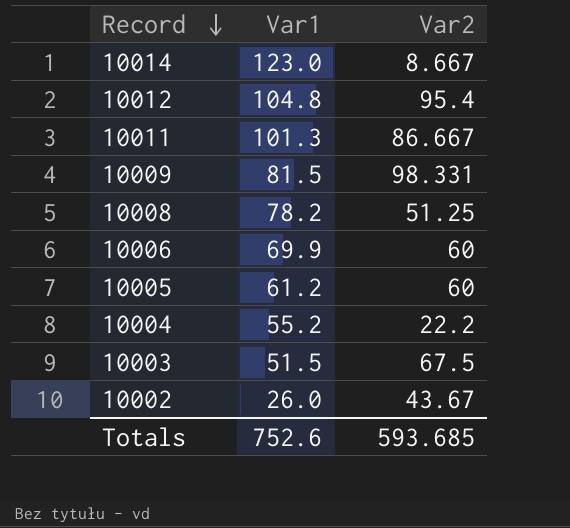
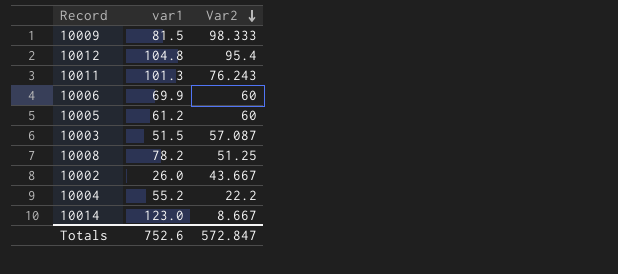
row order: Record descending -> Var2 descending
column name: Var1 -> var1
10009 | Var2: 98.331 -> 98.333
10011 | Var2: 86.667 -> 76.243
10003 | Var2: 67.5 -> 57.087
10002 | Var2: 43.67 -> 43.667
Totals | Var2: 593.685 -> 572.847

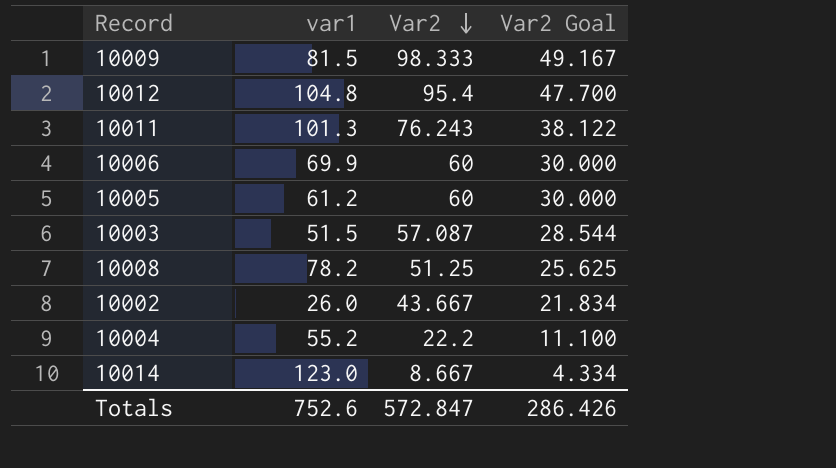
column Var2 Goal | formula: none -> [Var2] * 0.5

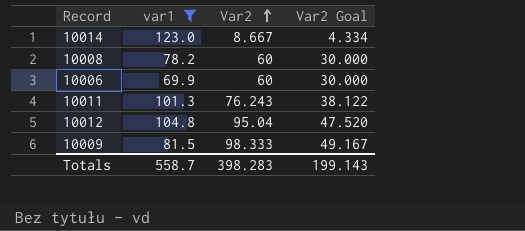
filter: none -> var1 >= 69.9
row order: Var2 descending -> Var2 ascending
10008 | Var2: 51.25 -> 60
10008 | Var2 Goal: 25.625 -> 30.000
10012 | Var2: 95.4 -> 95.04
10012 | Var2 Goal: 47.700 -> 47.520
Totals | var1: 752.6 -> 558.7
Totals | Var2: 572.847 -> 398.283
Totals | Var2 Goal: 286.426 -> 199.143

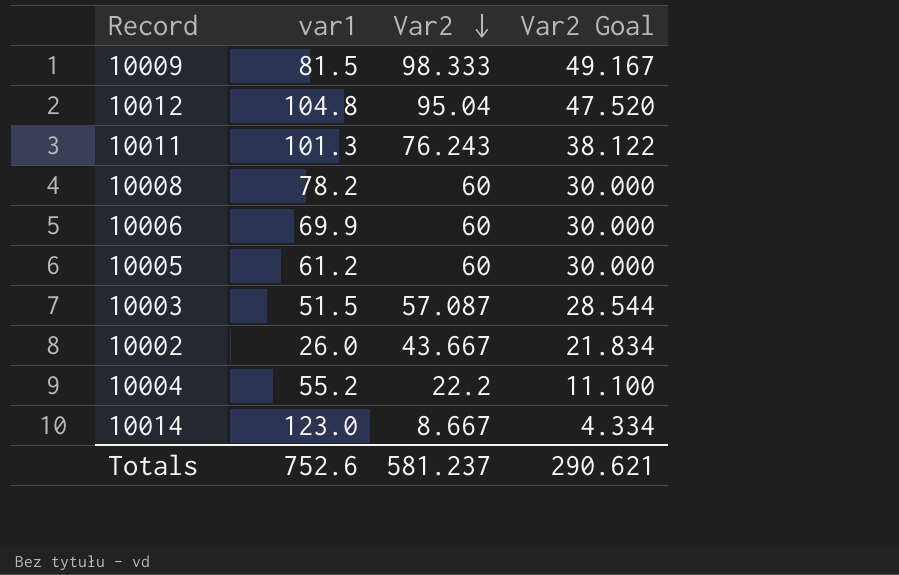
filter: var1 >= 69.9 -> none
row order: Var2 ascending -> Var2 descending
Totals | var1: 558.7 -> 752.6
Totals | Var2: 398.283 -> 581.237
Totals | Var2 Goal: 199.143 -> 290.621

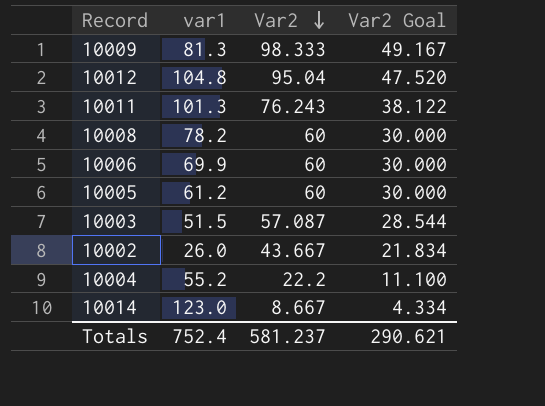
10009 | var1: 81.5 -> 81.3
Totals | var1: 752.6 -> 752.4

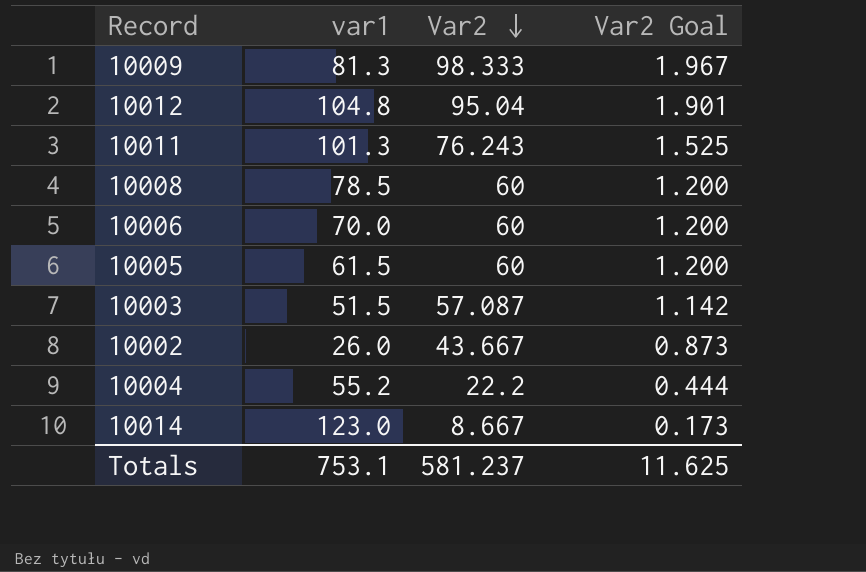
column Var2 Goal | formula: [Var2] * 0.5 -> [Var2] * 0.02
10008 | var1: 78.2 -> 78.5
10006 | var1: 69.9 -> 70.0
10005 | var1: 61.2 -> 61.5
Totals | var1: 752.4 -> 753.1
Totals | Var2 Goal: 290.621 -> 11.625

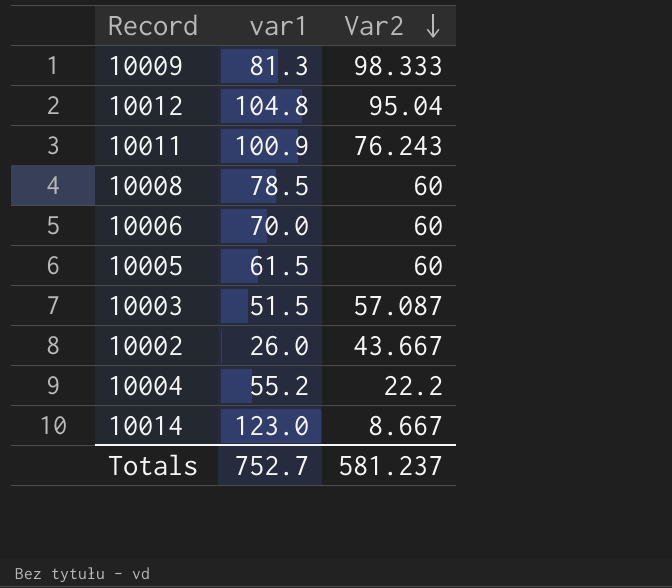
column Var2 Goal | formula: [Var2] * 0.02 -> none
10011 | var1: 101.3 -> 100.9
Totals | var1: 753.1 -> 752.7

